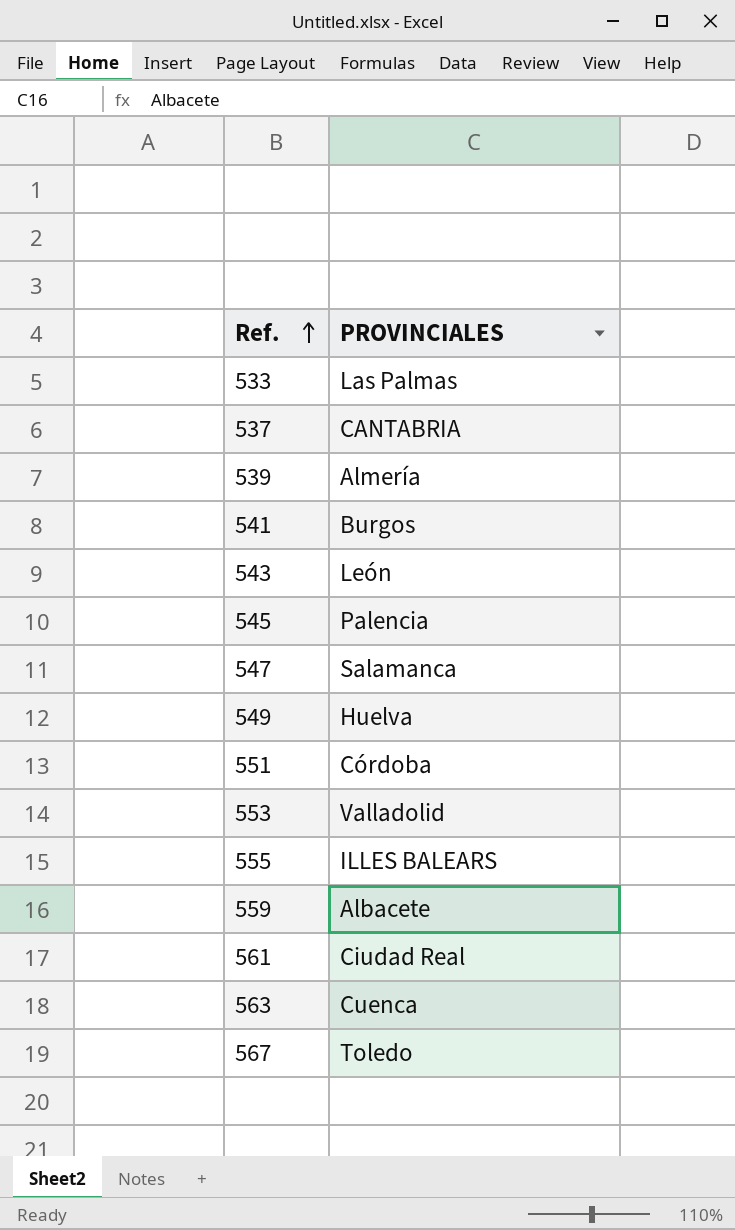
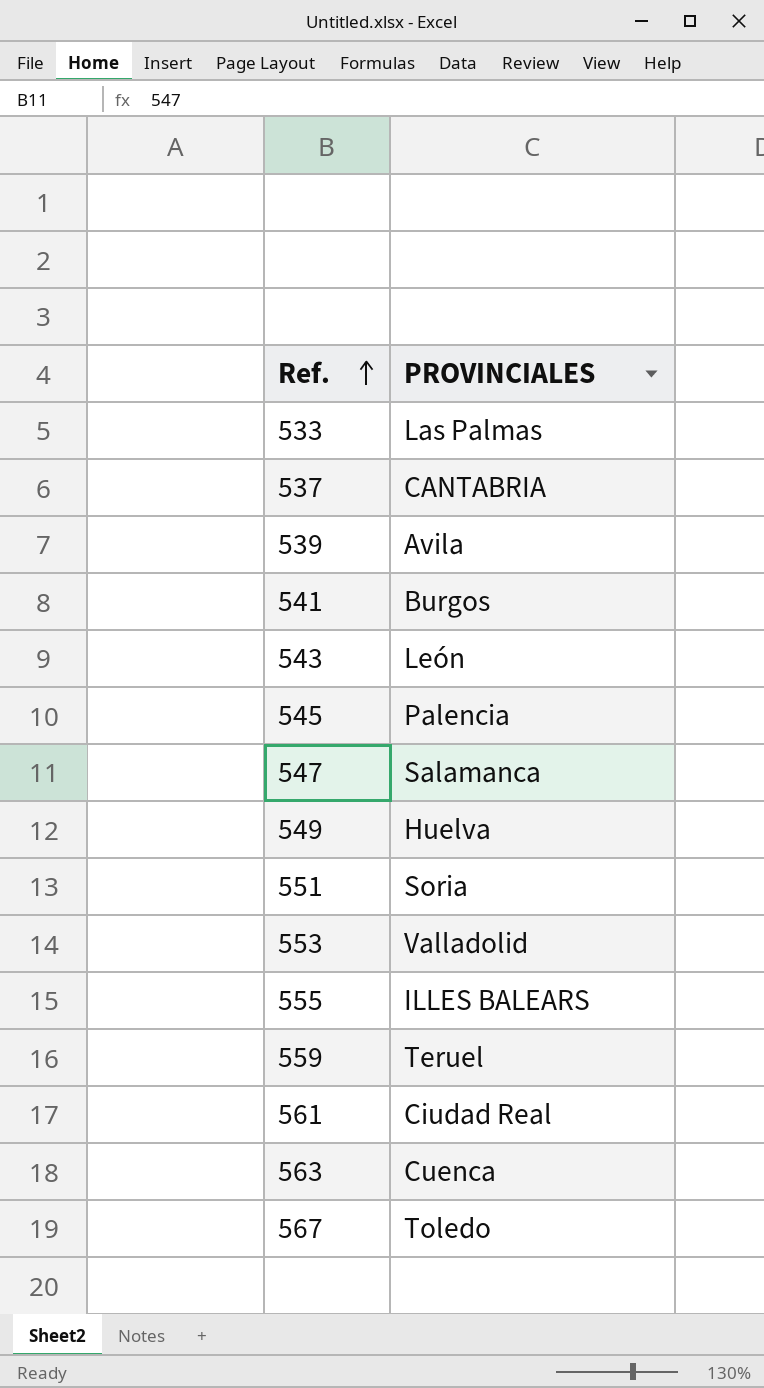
539 | PROVINCIALES: Almería -> Avila
551 | PROVINCIALES: Córdoba -> Soria
559 | PROVINCIALES: Albacete -> Teruel

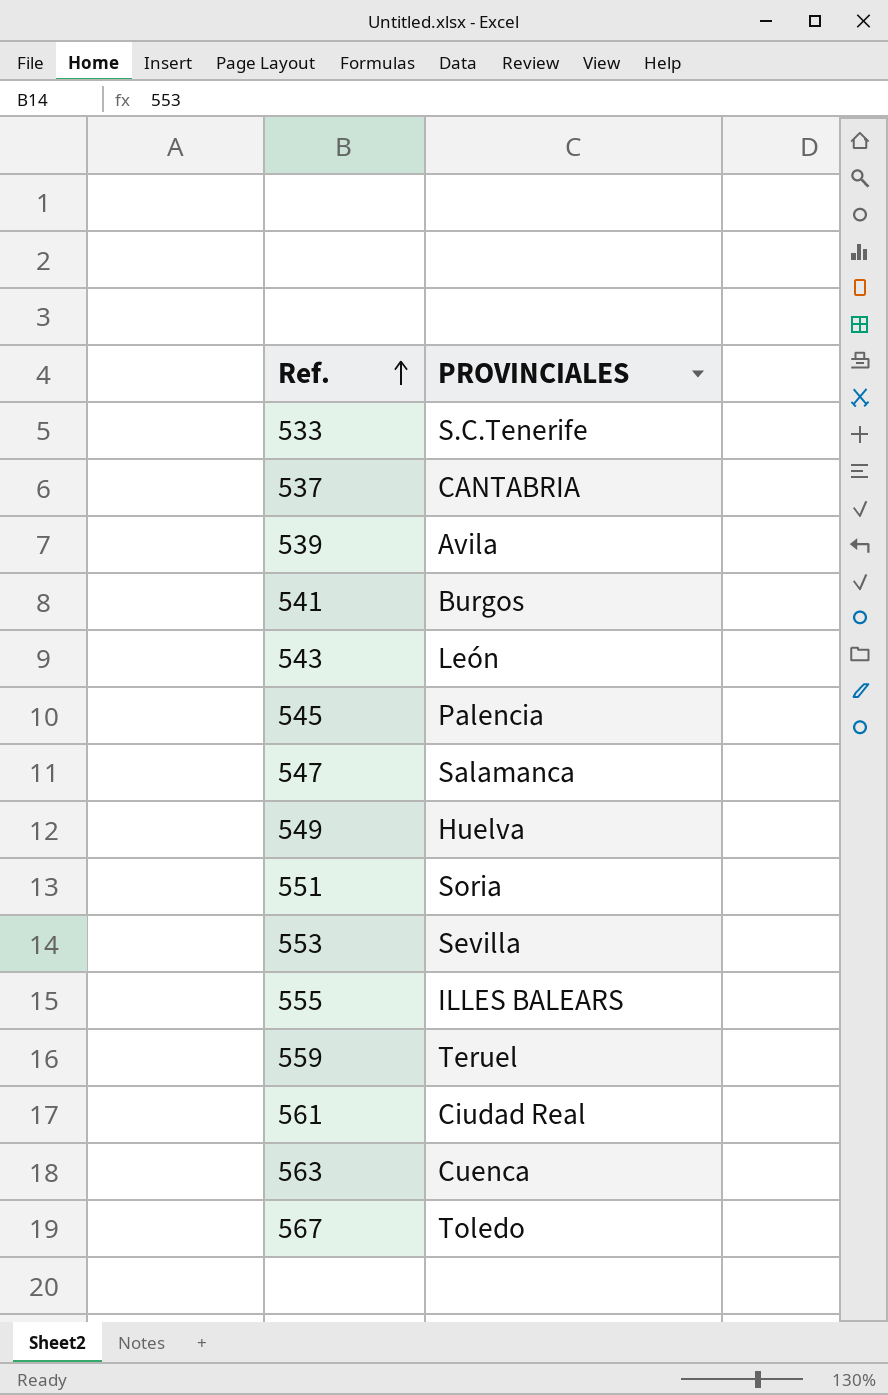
533 | PROVINCIALES: Las Palmas -> S.C.Tenerife
553 | PROVINCIALES: Valladolid -> Sevilla

